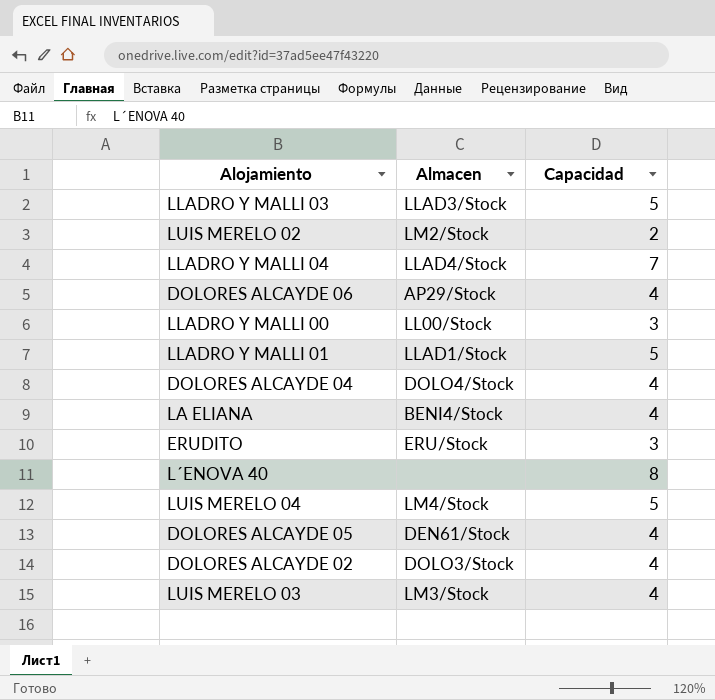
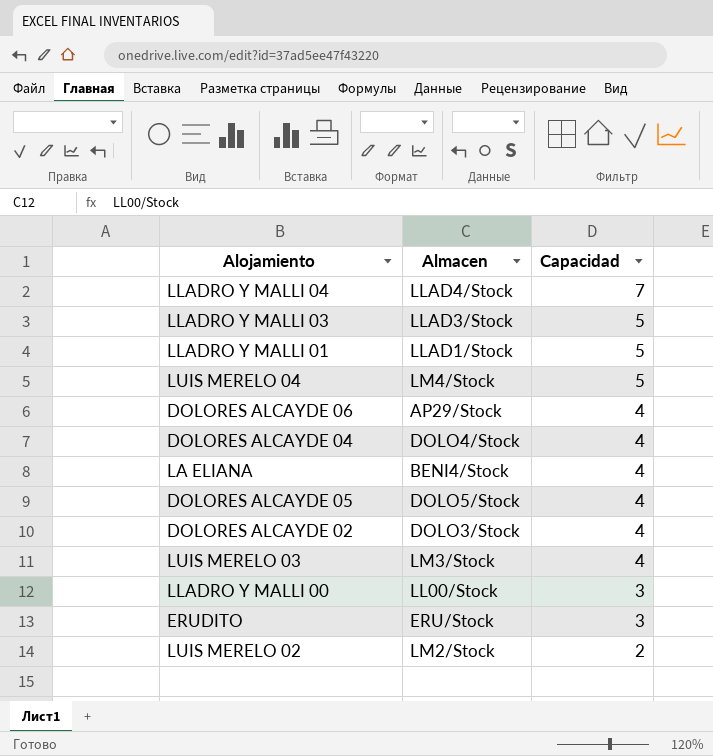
row order: none -> Capacidad descending
row L´ENOVA 40: none | 8 -> none
DOLORES ALCAYDE 05 | Almacen: DEN61/Stock -> DOLO5/Stock

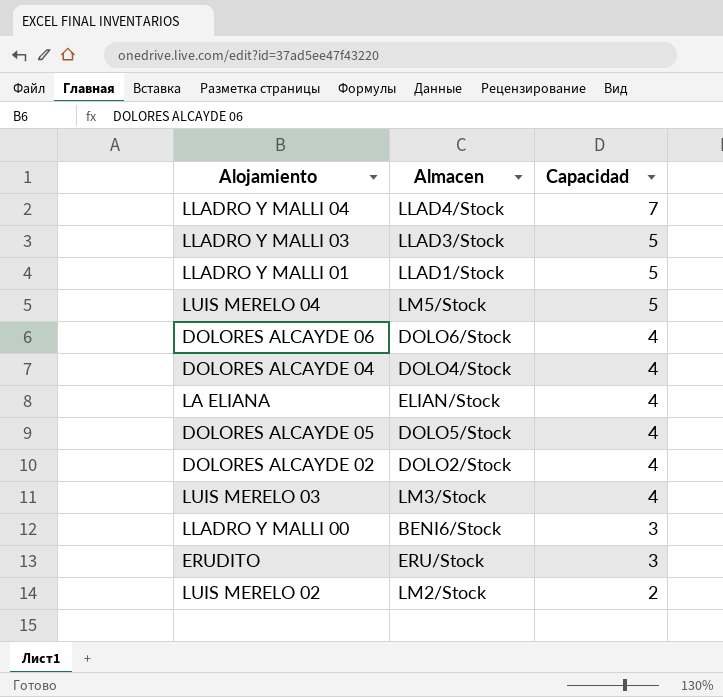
LUIS MERELO 04 | Almacen: LM4/Stock -> LM5/Stock
DOLORES ALCAYDE 06 | Almacen: AP29/Stock -> DOLO6/Stock
LA ELIANA | Almacen: BENI4/Stock -> ELIAN/Stock
DOLORES ALCAYDE 02 | Almacen: DOLO3/Stock -> DOLO2/Stock
LLADRO Y MALLI 00 | Almacen: LL00/Stock -> BENI6/Stock

